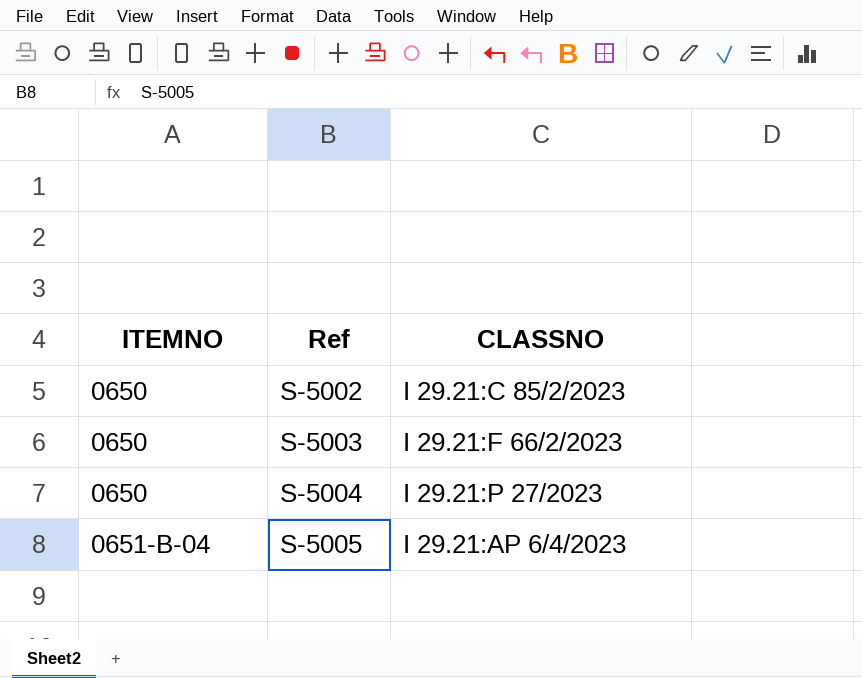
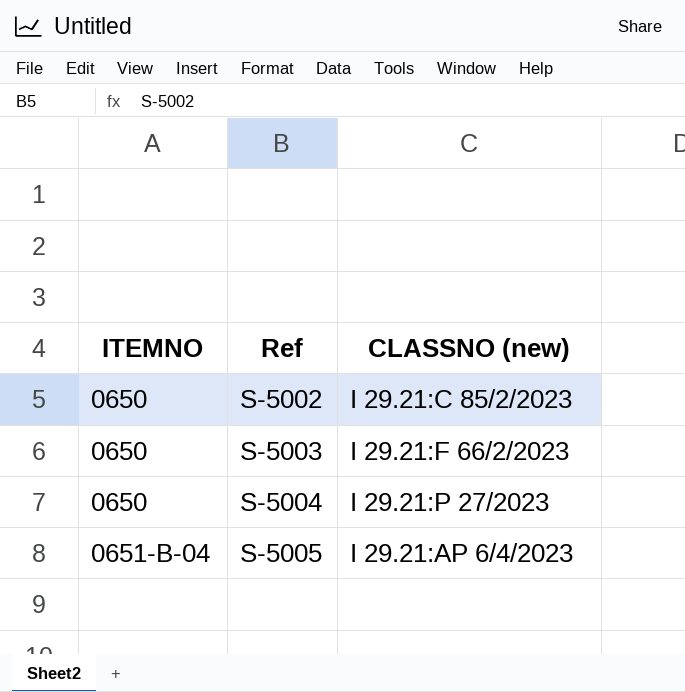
column name: CLASSNO -> CLASSNO (new)

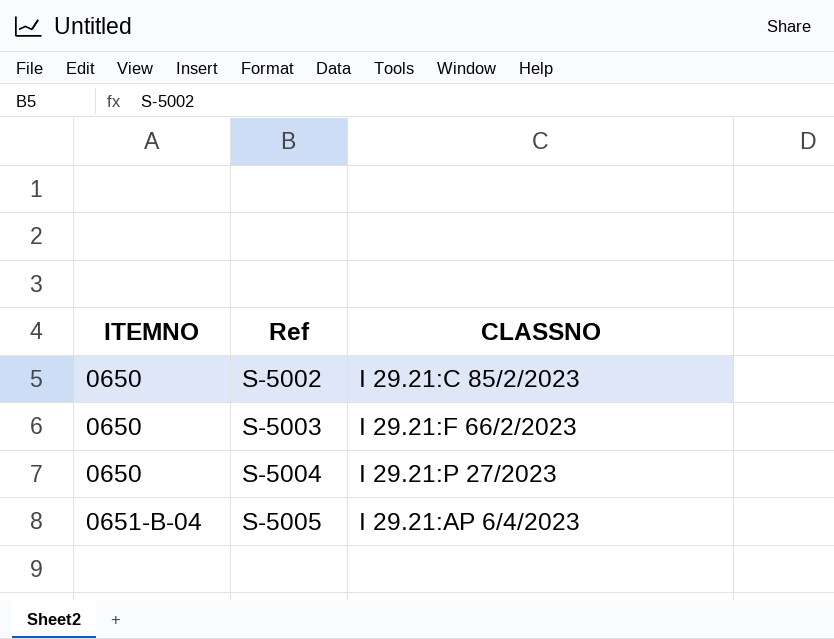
column name: CLASSNO (new) -> CLASSNO

